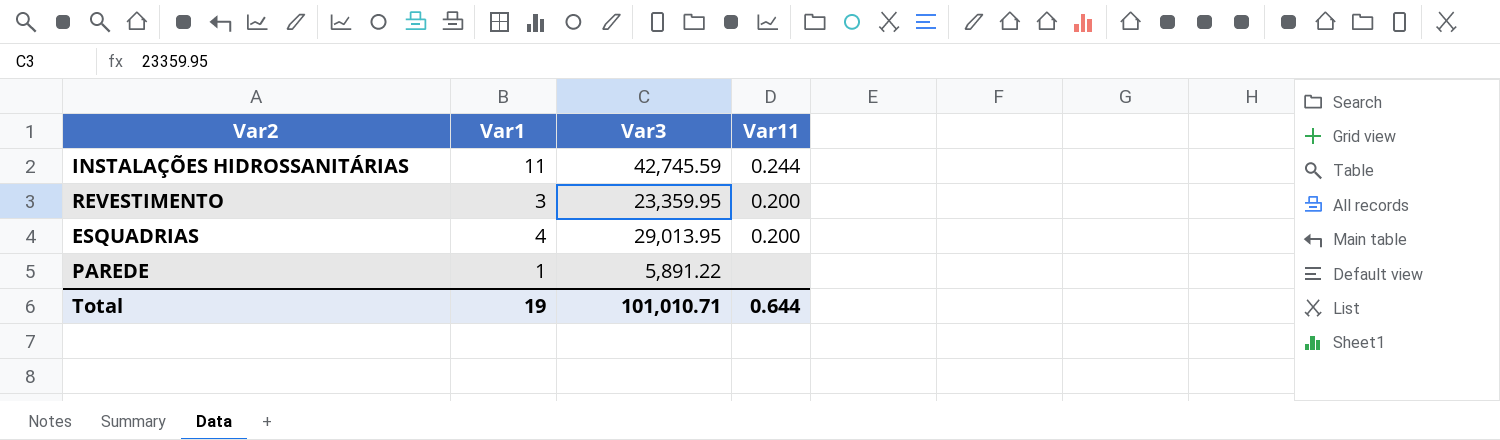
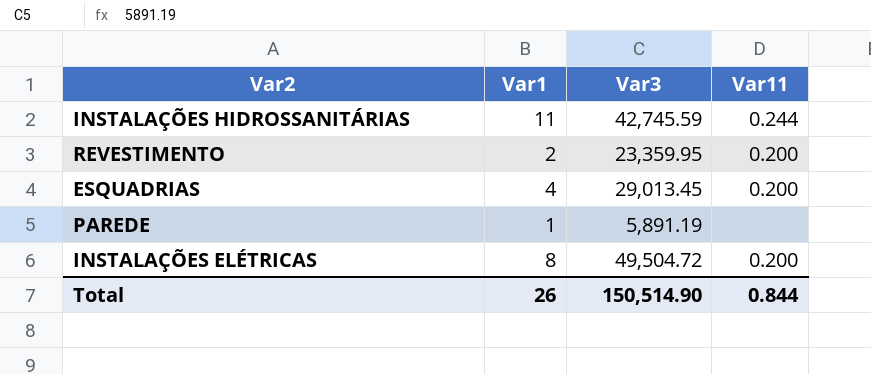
REVESTIMENTO | Var1: 3 -> 2
ESQUADRIAS | Var3: 29,013.95 -> 29,013.45
PAREDE | Var3: 5,891.22 -> 5,891.19
row INSTALAÇÕES ELÉTRICAS: none -> 8 | 49,504.72 | 0.200
Total | Var1: 19 -> 26
Total | Var3: 101,010.71 -> 150,514.90
Total | Var11: 0.644 -> 0.844

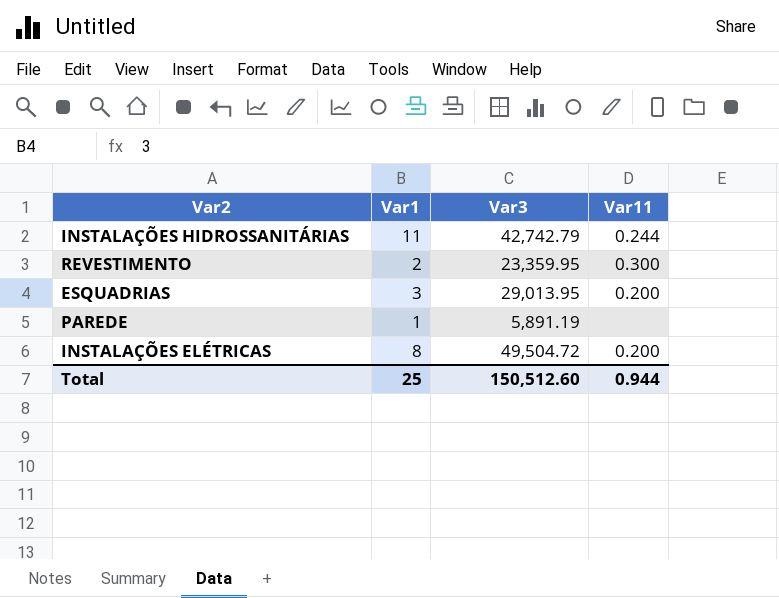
INSTALAÇÕES HIDROSSANITÁRIAS | Var3: 42,745.59 -> 42,742.79
REVESTIMENTO | Var11: 0.200 -> 0.300
ESQUADRIAS | Var1: 4 -> 3
ESQUADRIAS | Var3: 29,013.45 -> 29,013.95
Total | Var1: 26 -> 25
Total | Var3: 150,514.90 -> 150,512.60
Total | Var11: 0.844 -> 0.944

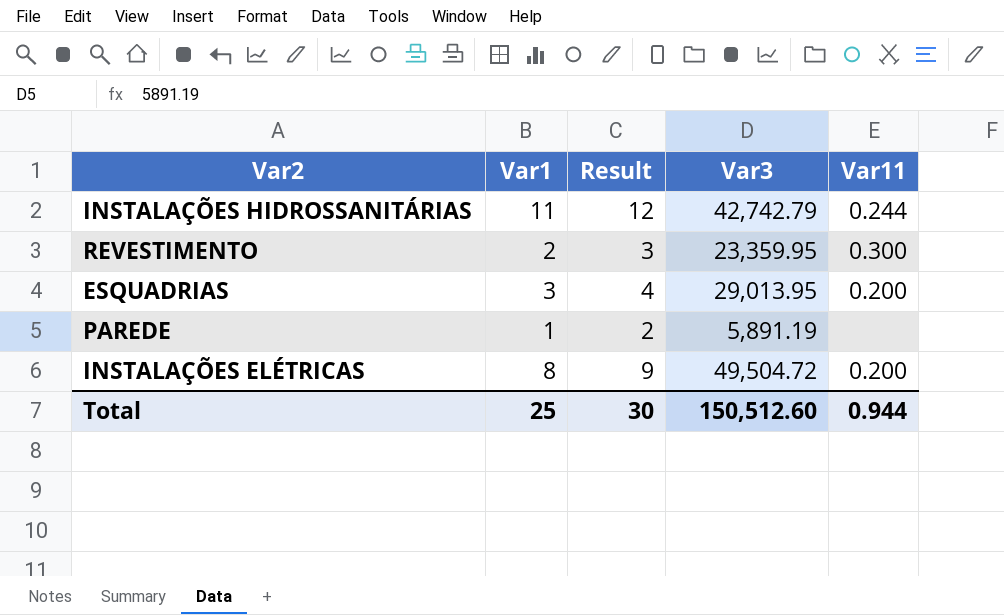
column Result | formula: none -> [Var1] + 1

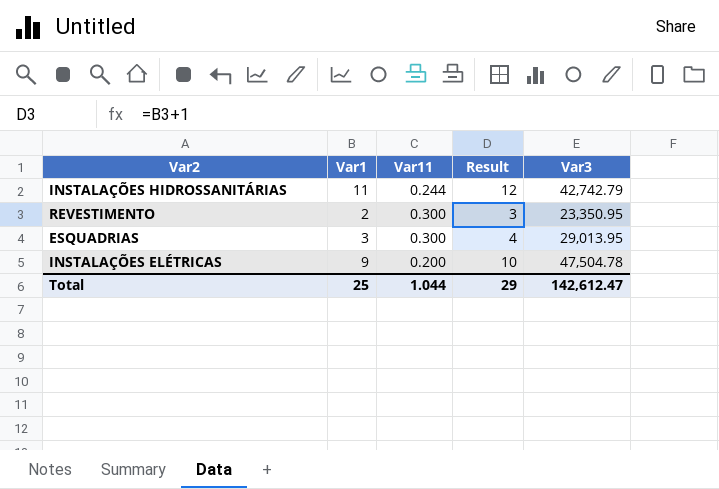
column Var11 | position: 5 -> 3
row PAREDE: 1 | 2 | 5,891.19 | none -> none
REVESTIMENTO | Var3: 23,359.95 -> 23,350.95
ESQUADRIAS | Var11: 0.200 -> 0.300
INSTALAÇÕES ELÉTRICAS | Var1: 8 -> 9
INSTALAÇÕES ELÉTRICAS | Result: 9 -> 10
INSTALAÇÕES ELÉTRICAS | Var3: 49,504.72 -> 47,504.78
Total | Var11: 0.944 -> 1.044
Total | Result: 30 -> 29
Total | Var3: 150,512.60 -> 142,612.47

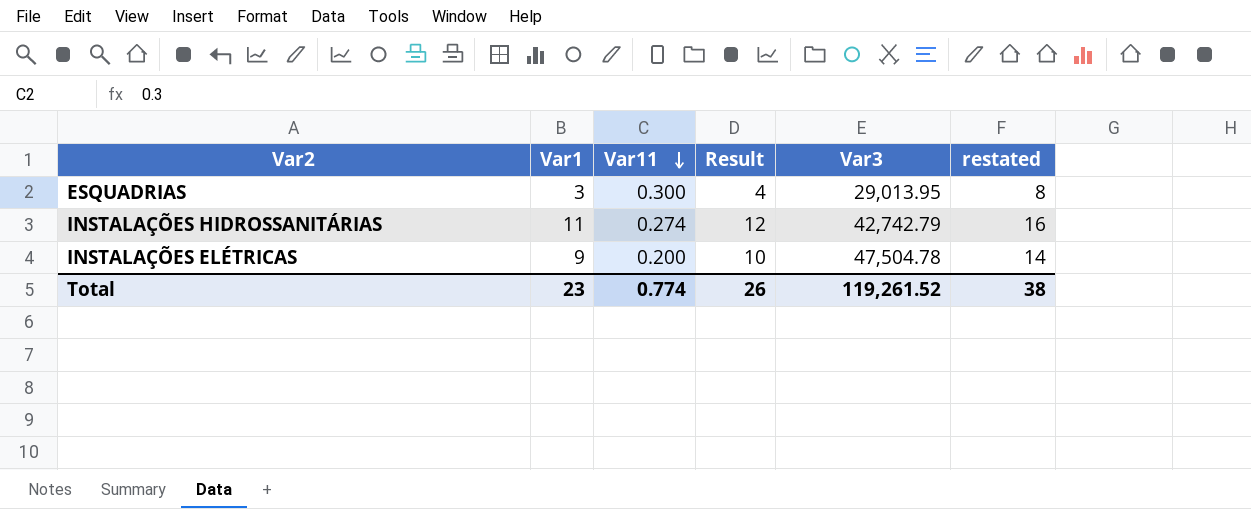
row order: none -> Var11 descending
column restated | formula: none -> [Var1] + 5
row REVESTIMENTO: 2 | 0.300 | 3 | 23,350.95 -> none
INSTALAÇÕES HIDROSSANITÁRIAS | Var11: 0.244 -> 0.274
Total | Var1: 25 -> 23
Total | Var11: 1.044 -> 0.774
Total | Result: 29 -> 26
Total | Var3: 142,612.47 -> 119,261.52

